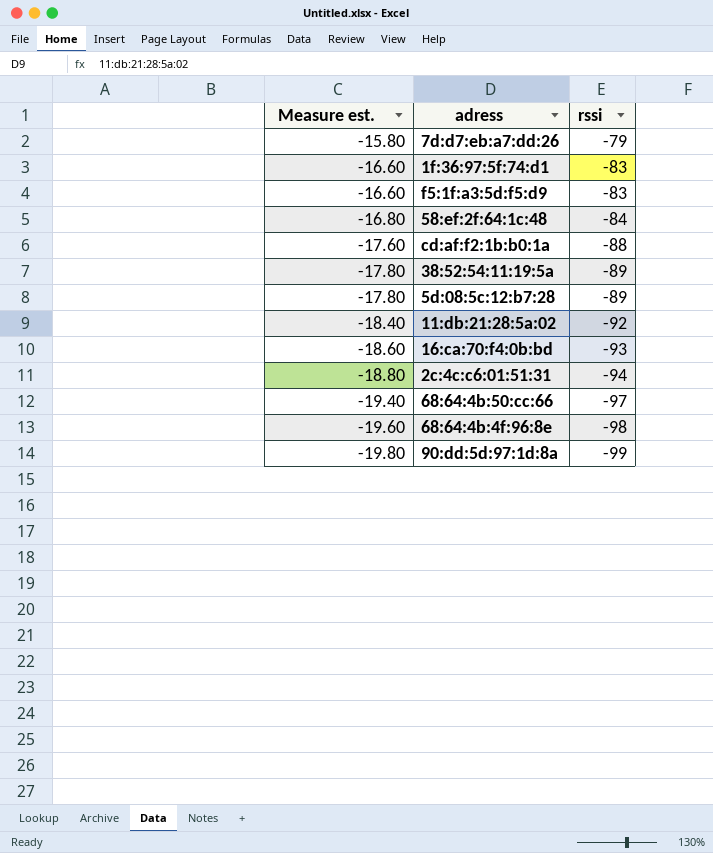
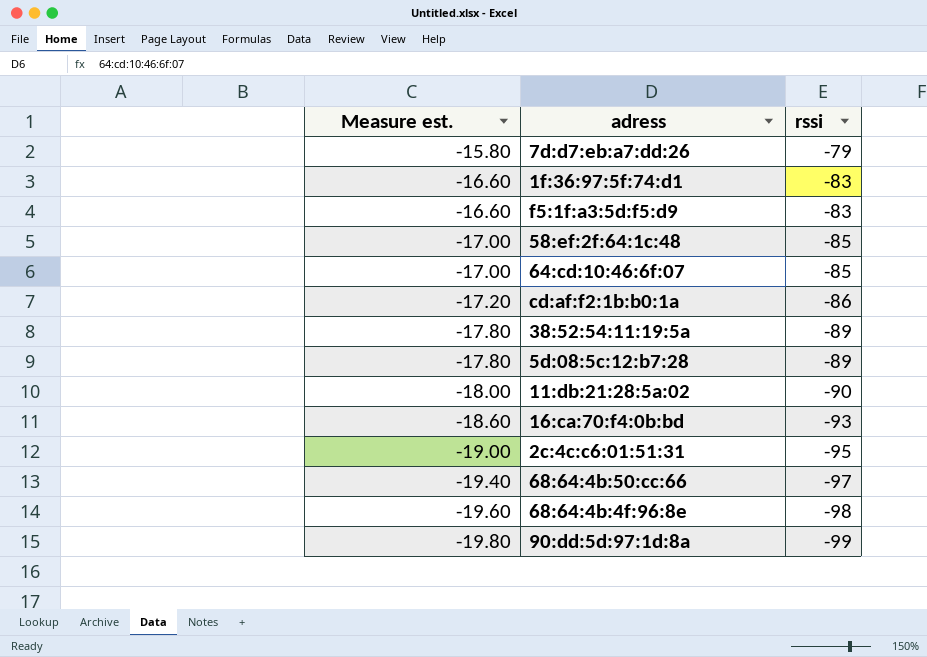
58:ef:2f:64:1c:48 | Measure est.: -16.80 -> -17.00
58:ef:2f:64:1c:48 | rssi: -84 -> -85
row 64:cd:10:46:6f:07: none -> -17.00 | -85
cd:af:f2:1b:b0:1a | Measure est.: -17.60 -> -17.20
cd:af:f2:1b:b0:1a | rssi: -88 -> -86
11:db:21:28:5a:02 | Measure est.: -18.40 -> -18.00
11:db:21:28:5a:02 | rssi: -92 -> -90
2c:4c:c6:01:51:31 | Measure est.: -18.80 -> -19.00
2c:4c:c6:01:51:31 | rssi: -94 -> -95

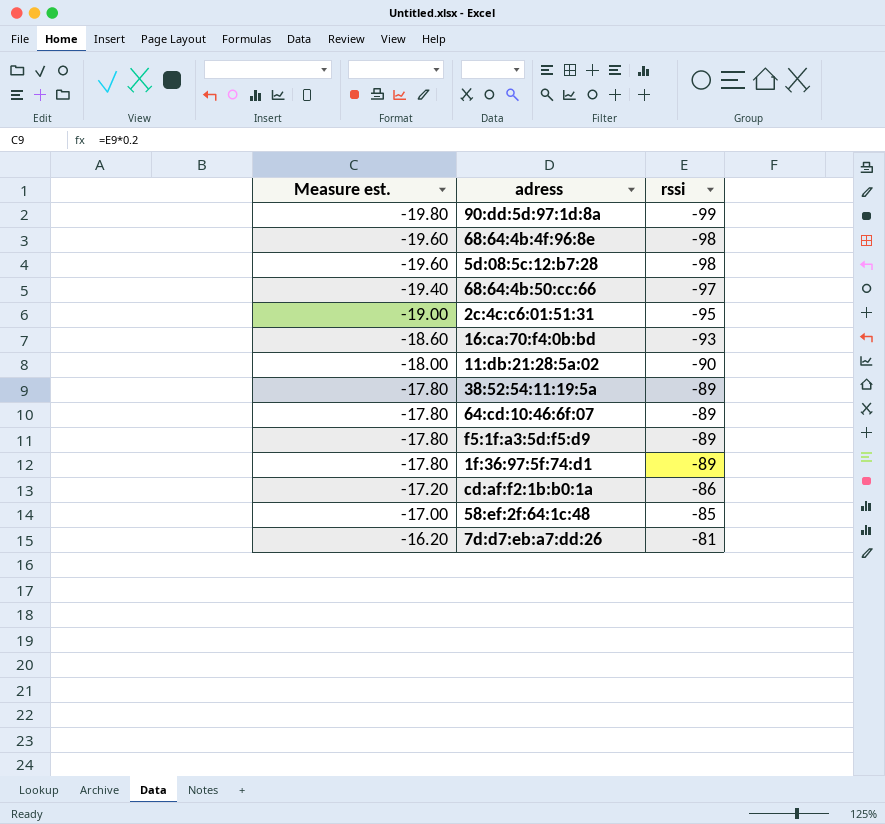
row order: Measure est. descending -> Measure est. ascending
5d:08:5c:12:b7:28 | Measure est.: -17.80 -> -19.60
5d:08:5c:12:b7:28 | rssi: -89 -> -98
64:cd:10:46:6f:07 | Measure est.: -17.00 -> -17.80
64:cd:10:46:6f:07 | rssi: -85 -> -89
f5:1f:a3:5d:f5:d9 | Measure est.: -16.60 -> -17.80
f5:1f:a3:5d:f5:d9 | rssi: -83 -> -89
1f:36:97:5f:74:d1 | Measure est.: -16.60 -> -17.80
1f:36:97:5f:74:d1 | rssi: -83 -> -89
7d:d7:eb:a7:dd:26 | Measure est.: -15.80 -> -16.20
7d:d7:eb:a7:dd:26 | rssi: -79 -> -81

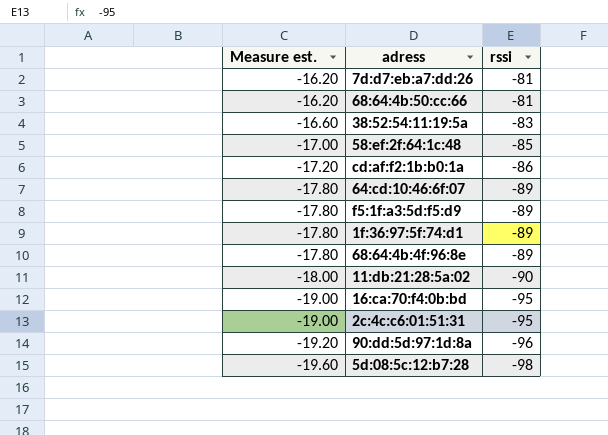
row order: Measure est. ascending -> Measure est. descending
68:64:4b:50:cc:66 | Measure est.: -19.40 -> -16.20
68:64:4b:50:cc:66 | rssi: -97 -> -81
38:52:54:11:19:5a | Measure est.: -17.80 -> -16.60
38:52:54:11:19:5a | rssi: -89 -> -83
68:64:4b:4f:96:8e | Measure est.: -19.60 -> -17.80
68:64:4b:4f:96:8e | rssi: -98 -> -89
16:ca:70:f4:0b:bd | Measure est.: -18.60 -> -19.00
16:ca:70:f4:0b:bd | rssi: -93 -> -95
90:dd:5d:97:1d:8a | Measure est.: -19.80 -> -19.20
90:dd:5d:97:1d:8a | rssi: -99 -> -96

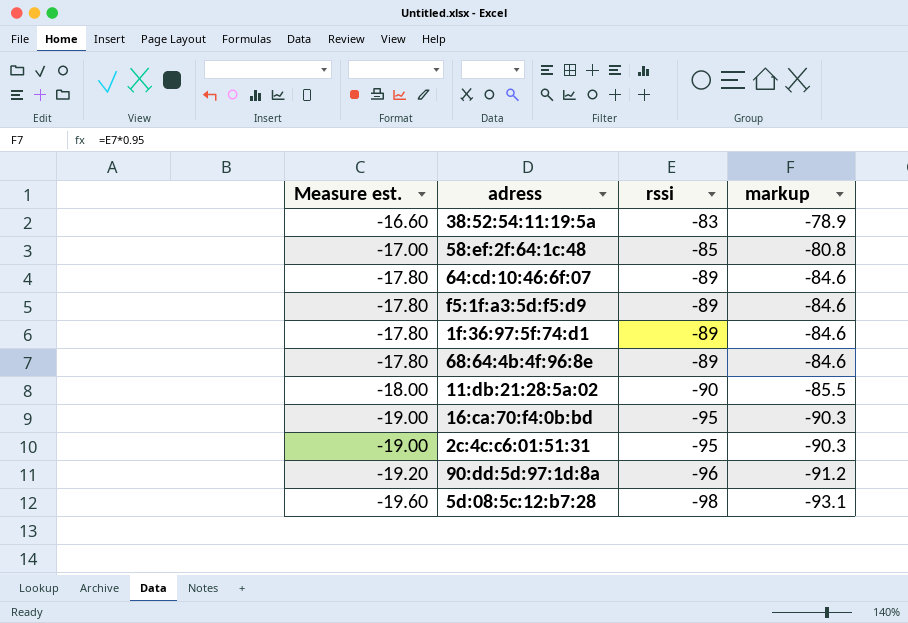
column markup | formula: none -> [rssi] * 0.95
row 7d:d7:eb:a7:dd:26: -16.20 | -81 -> none
row 68:64:4b:50:cc:66: -16.20 | -81 -> none
row cd:af:f2:1b:b0:1a: -17.20 | -86 -> none

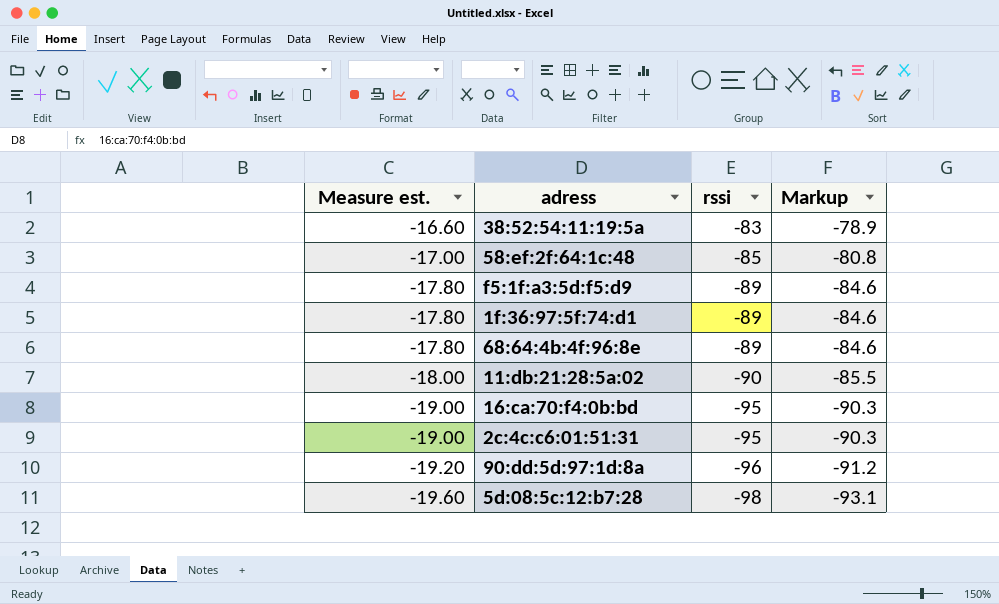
column name: markup -> Markup
row 64:cd:10:46:6f:07: -17.80 | -89 | -84.6 -> none

